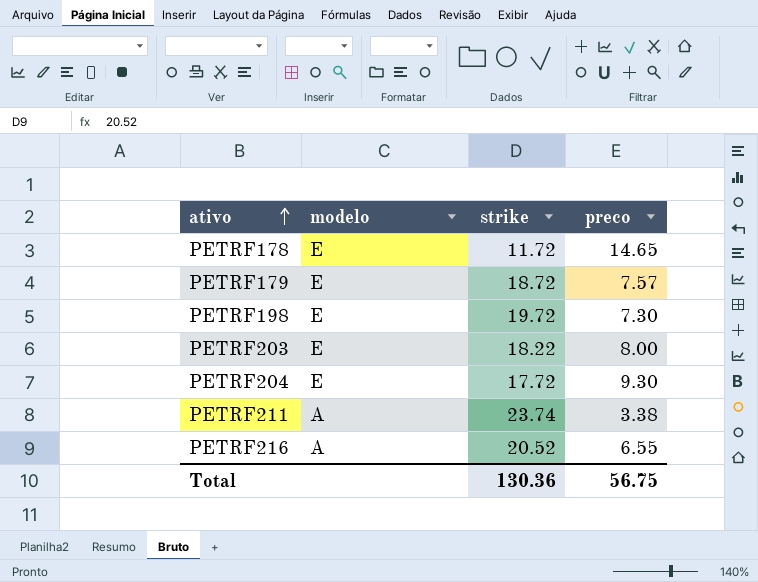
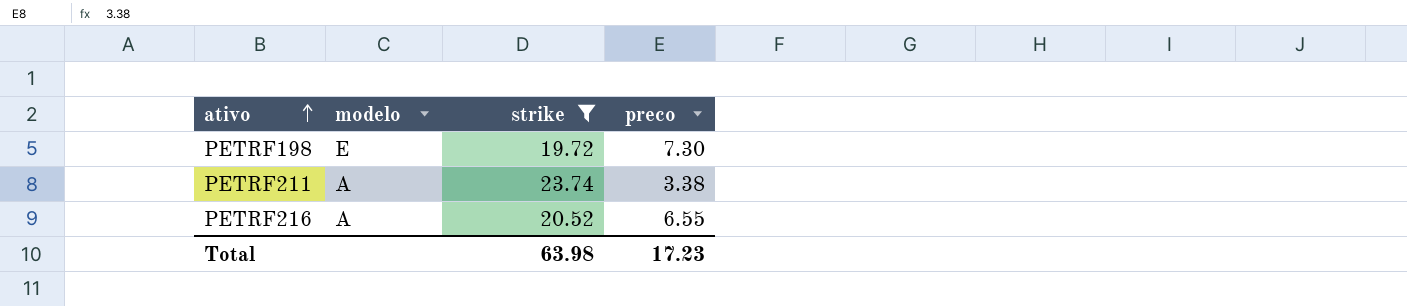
filter: none -> strike >= 19.72
Total | strike: 130.36 -> 63.98
Total | preco: 56.75 -> 17.23

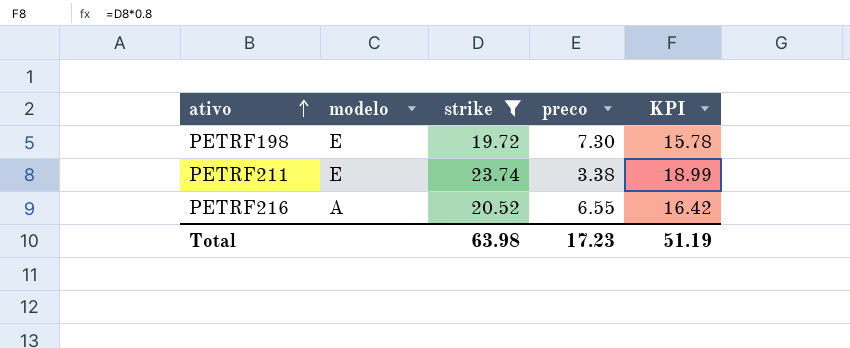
column KPI | formula: none -> [strike] * 0.8
PETRF211 | modelo: A -> E

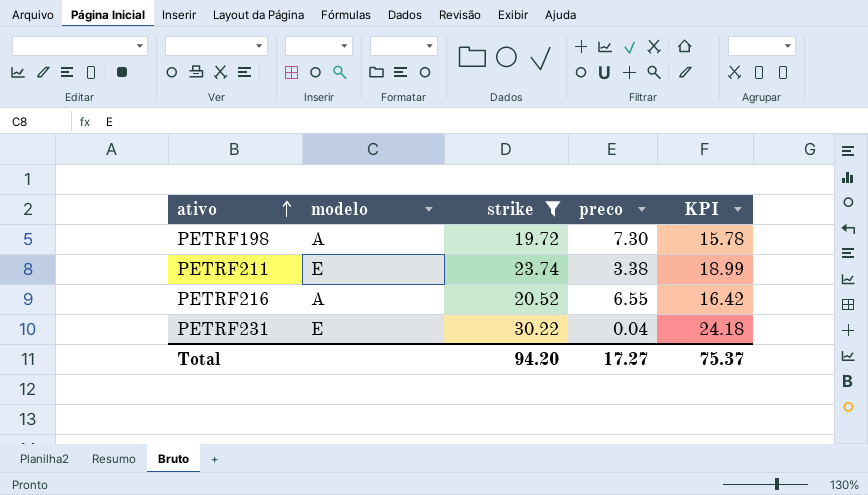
PETRF198 | modelo: E -> A
row PETRF231: none -> E | 30.22 | 0.04 | 24.18
Total | strike: 63.98 -> 94.20
Total | preco: 17.23 -> 17.27
Total | KPI: 51.19 -> 75.37

